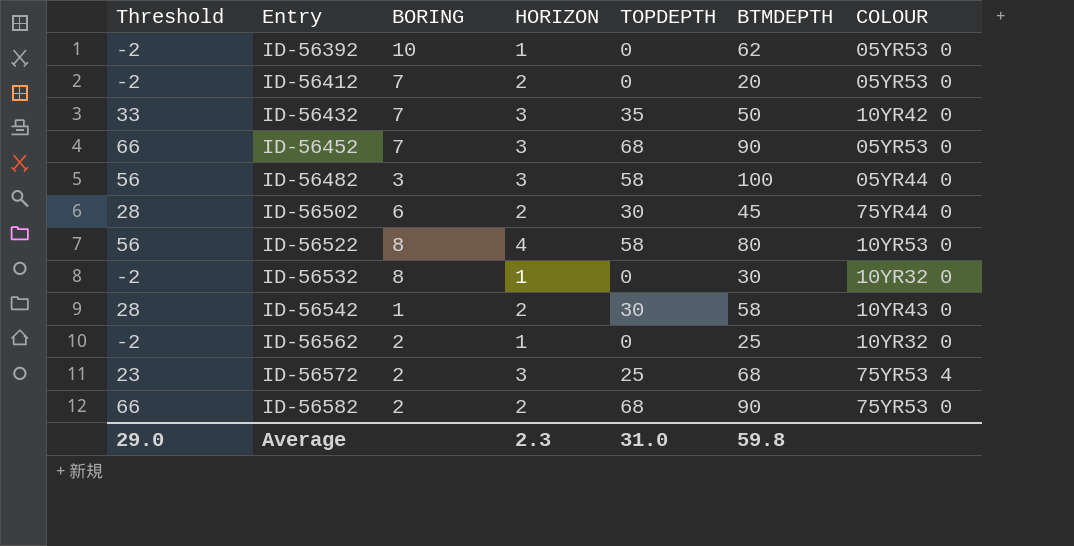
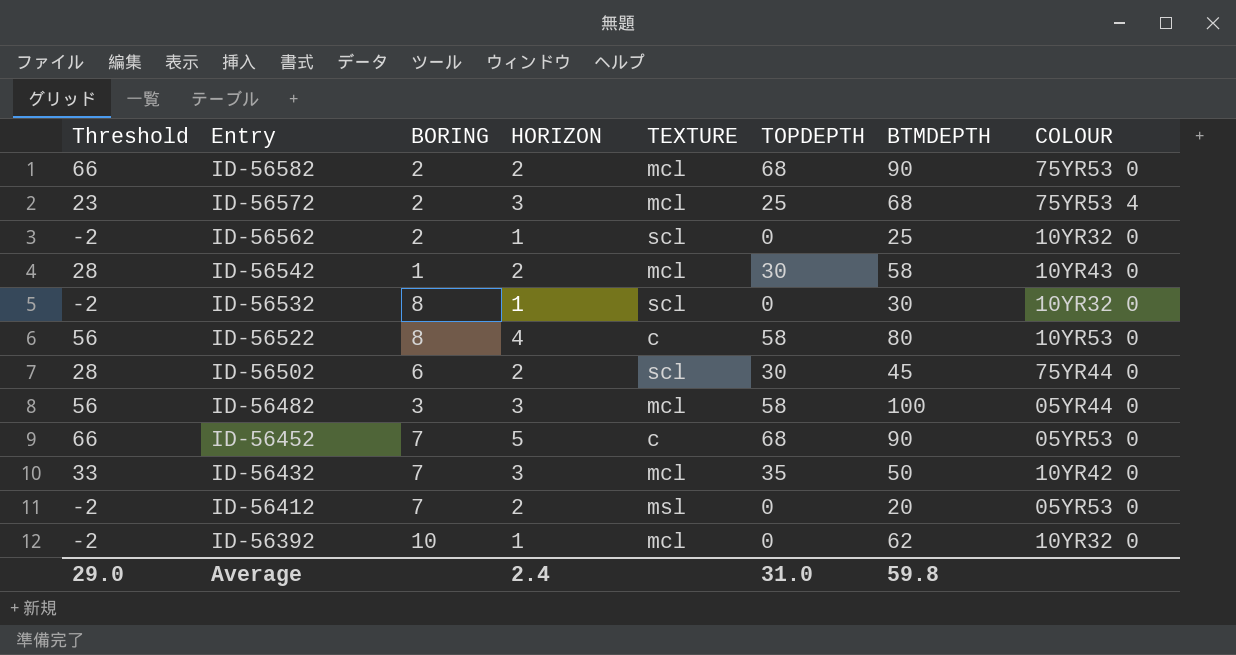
row order: Entry ascending -> Entry descending
column TEXTURE | position: none -> 5
ID-56452 | HORIZON: 3 -> 5
ID-56392 | COLOUR: 05YR53 0 -> 10YR32 0
Average | HORIZON: 2.3 -> 2.4

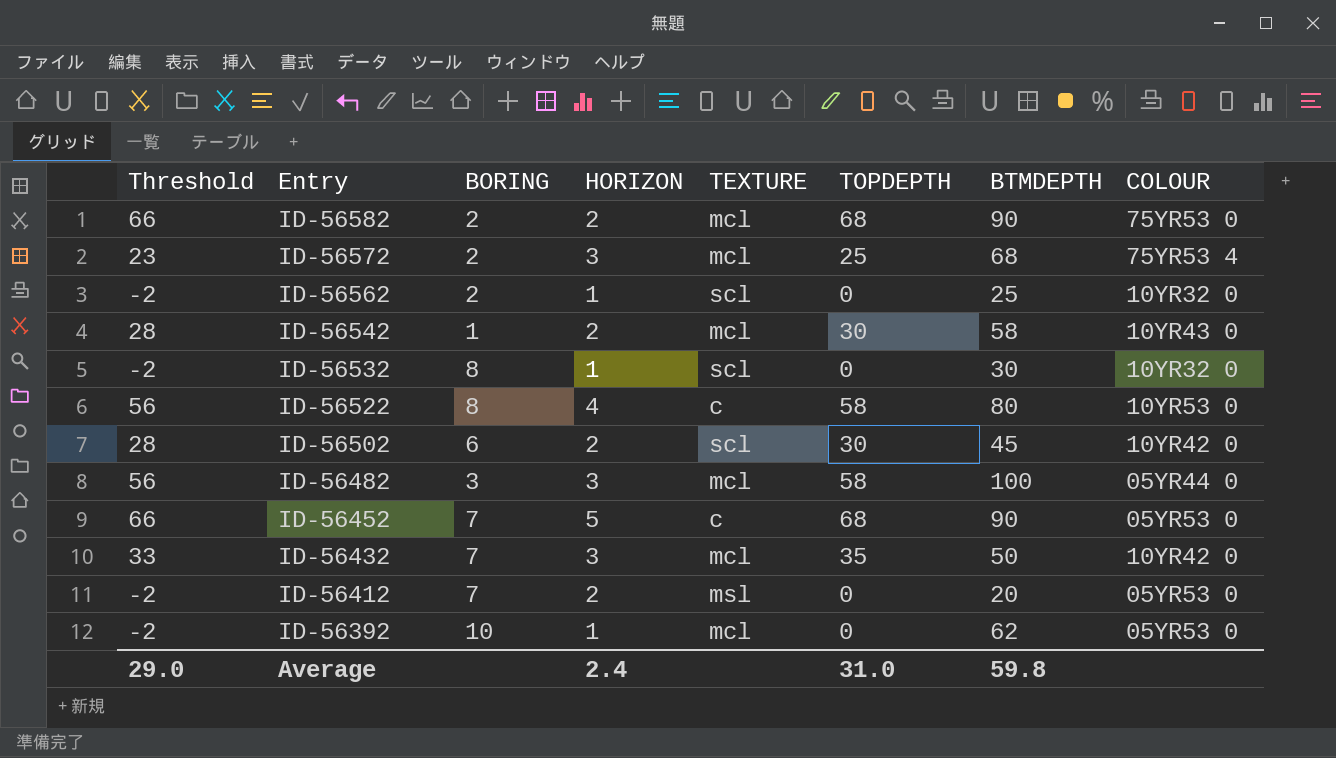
ID-56502 | COLOUR: 75YR44 0 -> 10YR42 0
ID-56392 | COLOUR: 10YR32 0 -> 05YR53 0

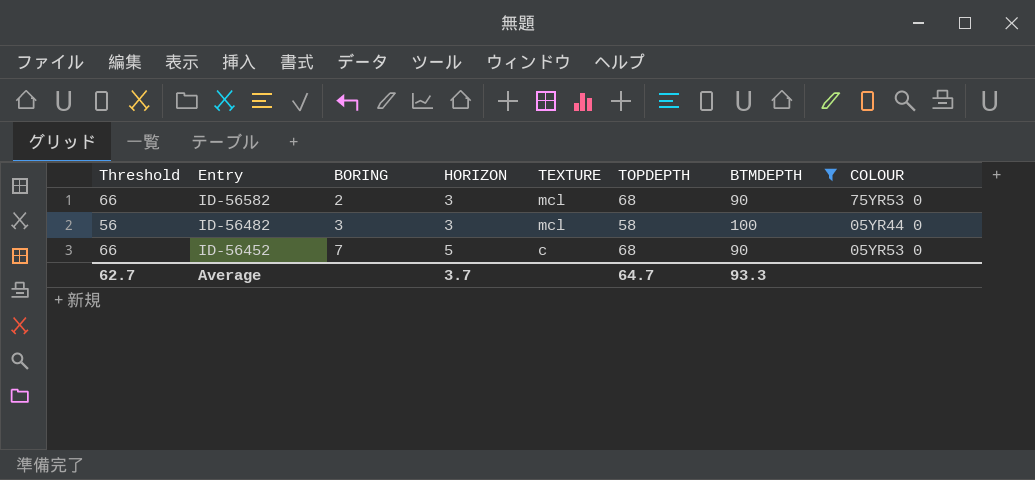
filter: none -> BTMDEPTH >= 90
ID-56582 | HORIZON: 2 -> 3
Average | Threshold: 29.0 -> 62.7
Average | HORIZON: 2.4 -> 3.7
Average | TOPDEPTH: 31.0 -> 64.7
Average | BTMDEPTH: 59.8 -> 93.3

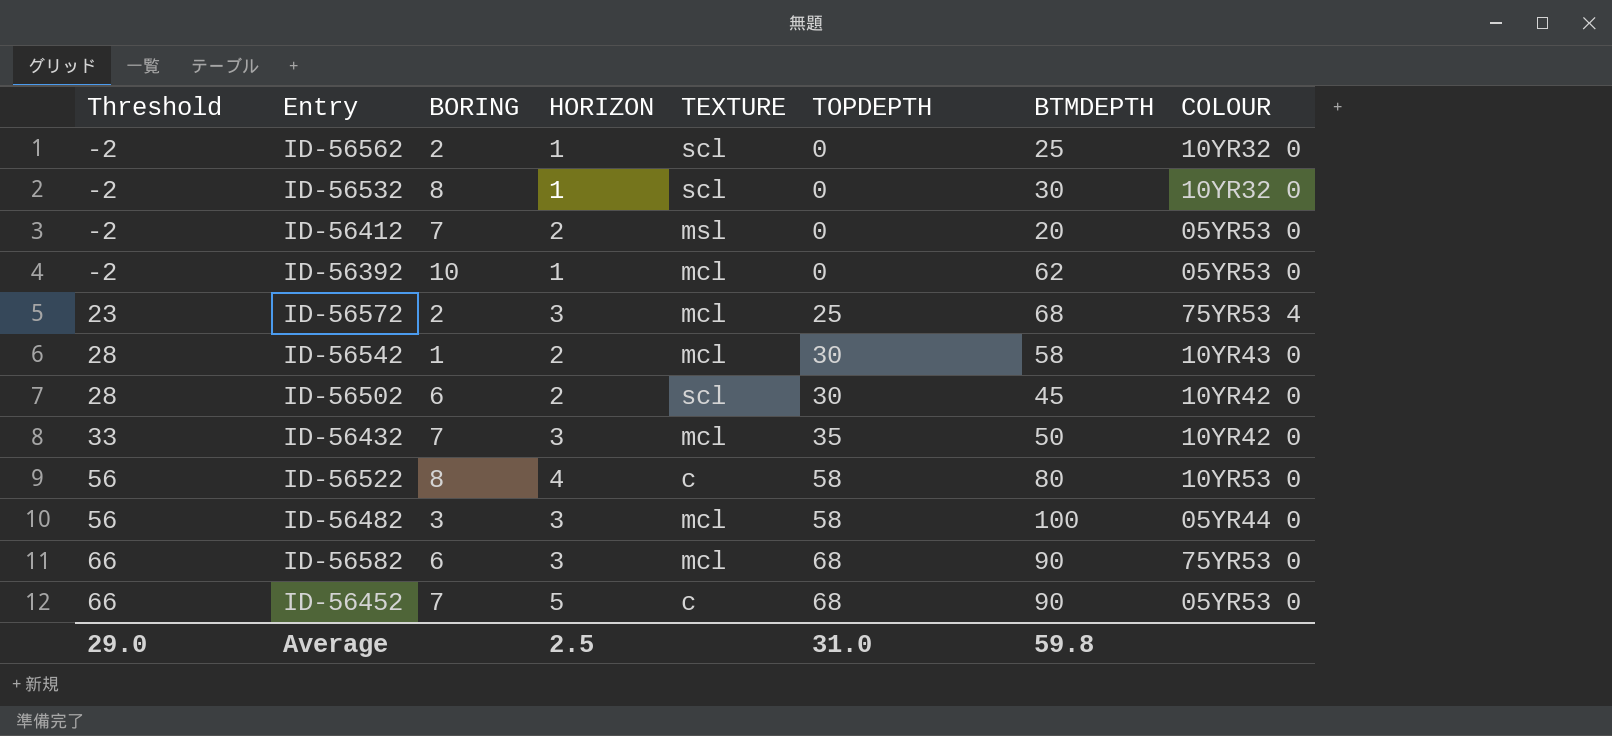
filter: BTMDEPTH >= 90 -> none
row order: Entry descending -> Threshold ascending
ID-56582 | BORING: 2 -> 6
Average | Threshold: 62.7 -> 29.0
Average | HORIZON: 3.7 -> 2.5
Average | TOPDEPTH: 64.7 -> 31.0
Average | BTMDEPTH: 93.3 -> 59.8

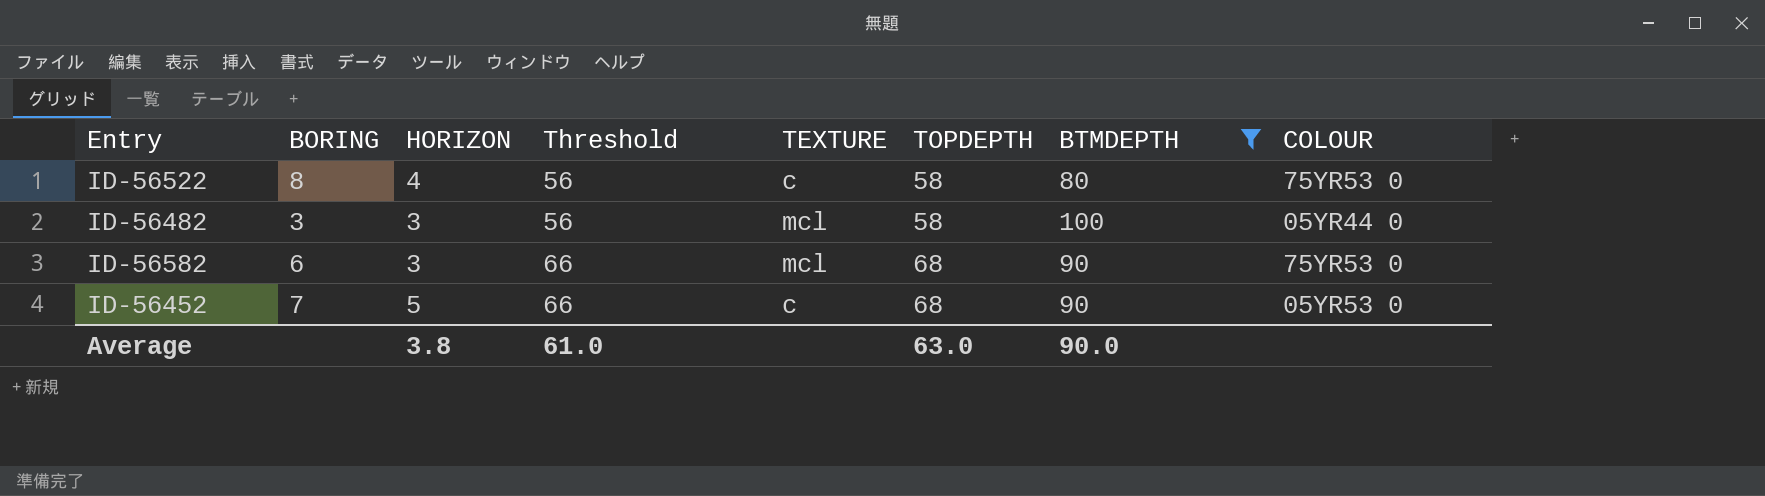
filter: none -> BTMDEPTH >= 80
column Threshold | position: 1 -> 4
ID-56522 | COLOUR: 10YR53 0 -> 75YR53 0
Average | HORIZON: 2.5 -> 3.8
Average | Threshold: 29.0 -> 61.0
Average | TOPDEPTH: 31.0 -> 63.0
Average | BTMDEPTH: 59.8 -> 90.0

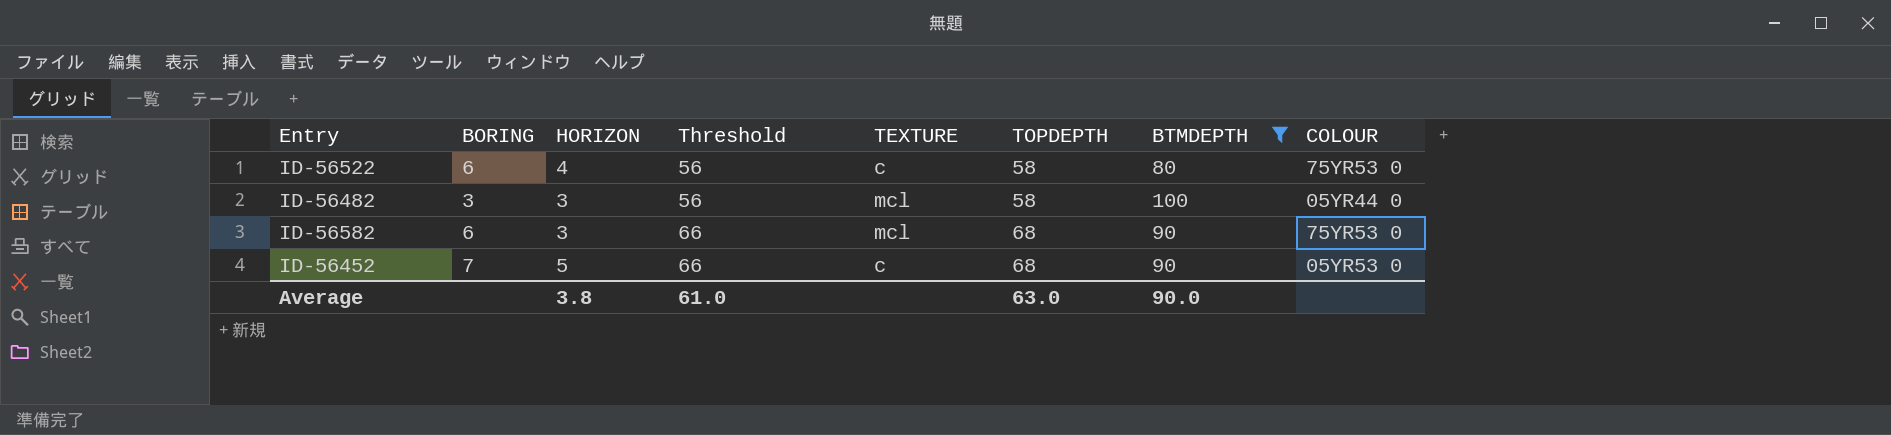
ID-56522 | BORING: 8 -> 6

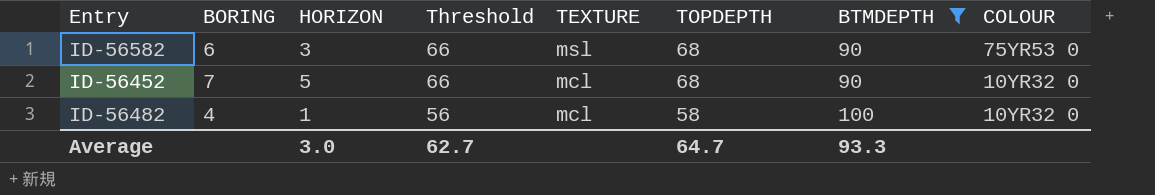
row order: Threshold ascending -> Threshold descending
row ID-56522: 6 | 4 | 56 | c | 58 | 80 | 75YR53 0 -> none
ID-56582 | TEXTURE: mcl -> msl
ID-56452 | TEXTURE: c -> mcl
ID-56452 | COLOUR: 05YR53 0 -> 10YR32 0
ID-56482 | BORING: 3 -> 4
ID-56482 | HORIZON: 3 -> 1
ID-56482 | COLOUR: 05YR44 0 -> 10YR32 0
Average | HORIZON: 3.8 -> 3.0
Average | Threshold: 61.0 -> 62.7
Average | TOPDEPTH: 63.0 -> 64.7
Average | BTMDEPTH: 90.0 -> 93.3

